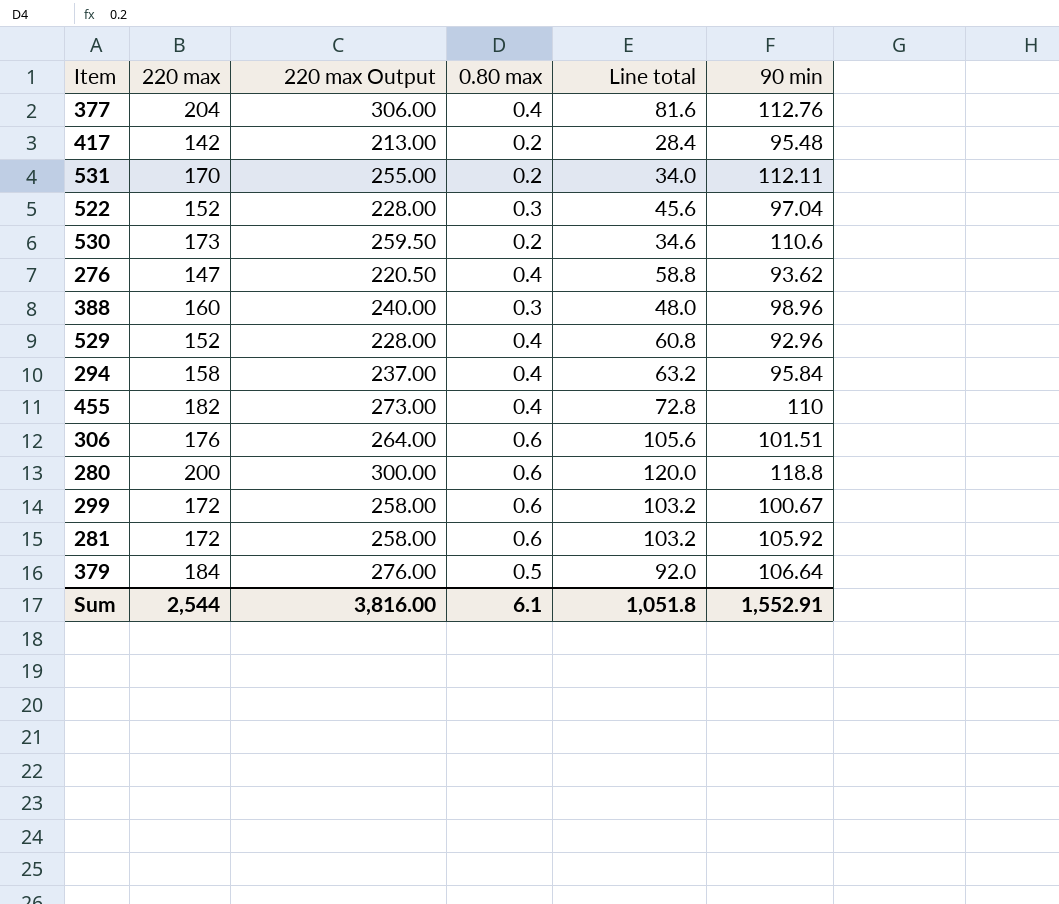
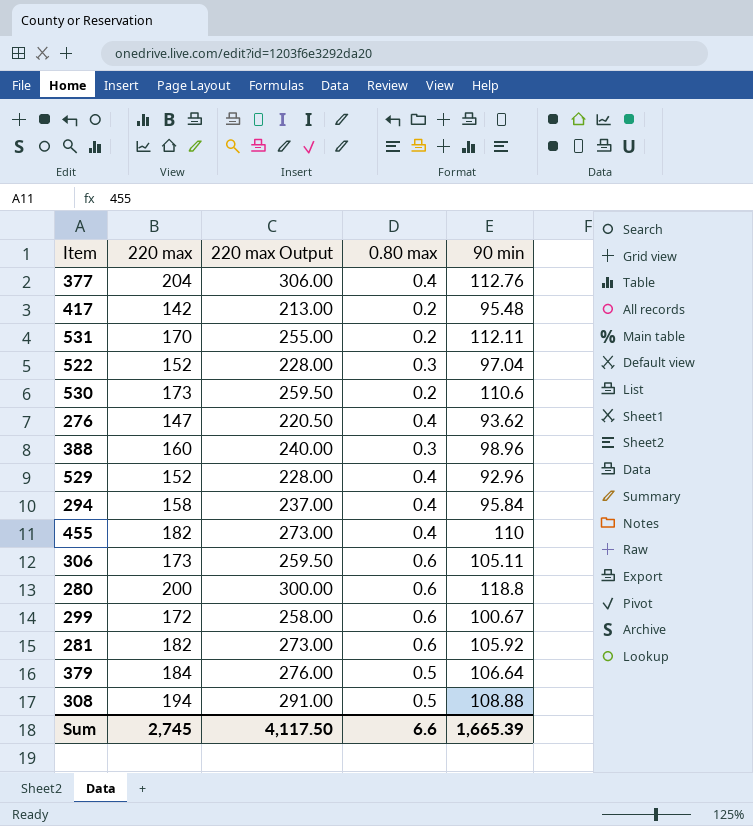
column Line total | formula: [220 max] * [0.80 max] -> none
306 | 220 max: 176 -> 173
306 | 220 max Output: 264.00 -> 259.50
306 | 90 min: 101.51 -> 105.11
281 | 220 max: 172 -> 182
281 | 220 max Output: 258.00 -> 273.00
row 308: none -> 194 | 291.00 | 0.5 | 108.88
Sum | 220 max: 2,544 -> 2,745
Sum | 220 max Output: 3,816.00 -> 4,117.50
Sum | 0.80 max: 6.1 -> 6.6
Sum | 90 min: 1,552.91 -> 1,665.39

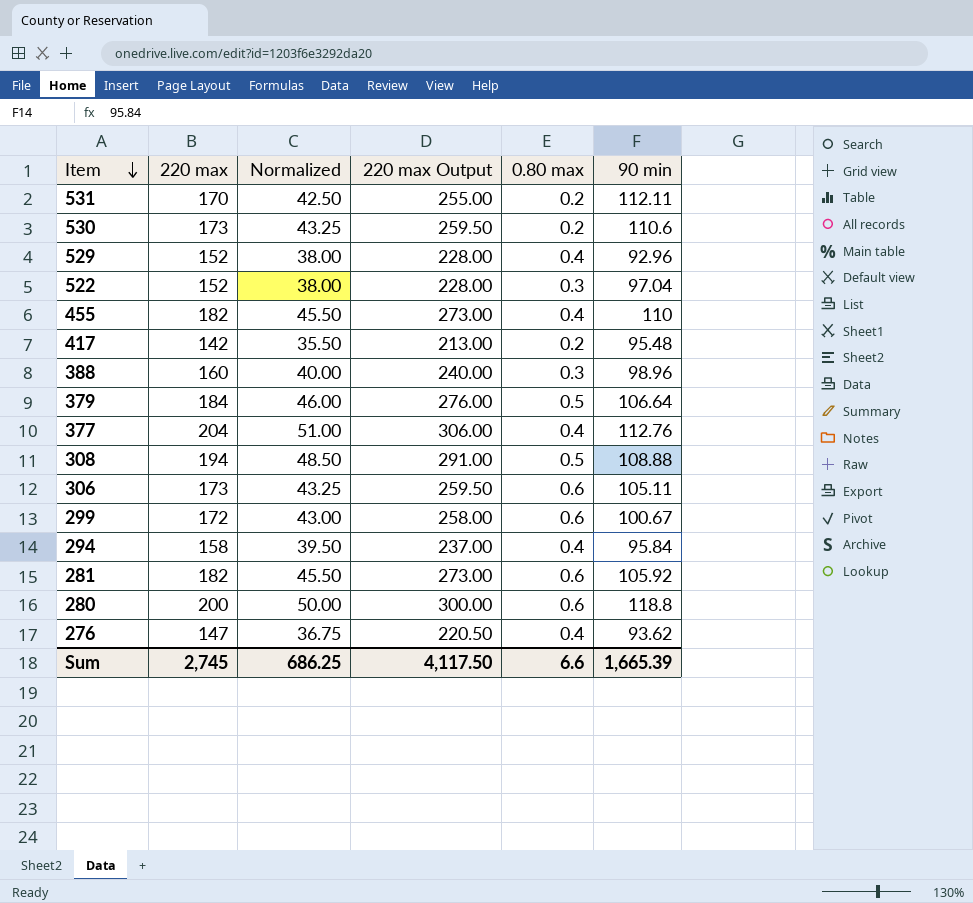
row order: none -> Item descending
column Normalized | formula: none -> [220 max] * 0.25

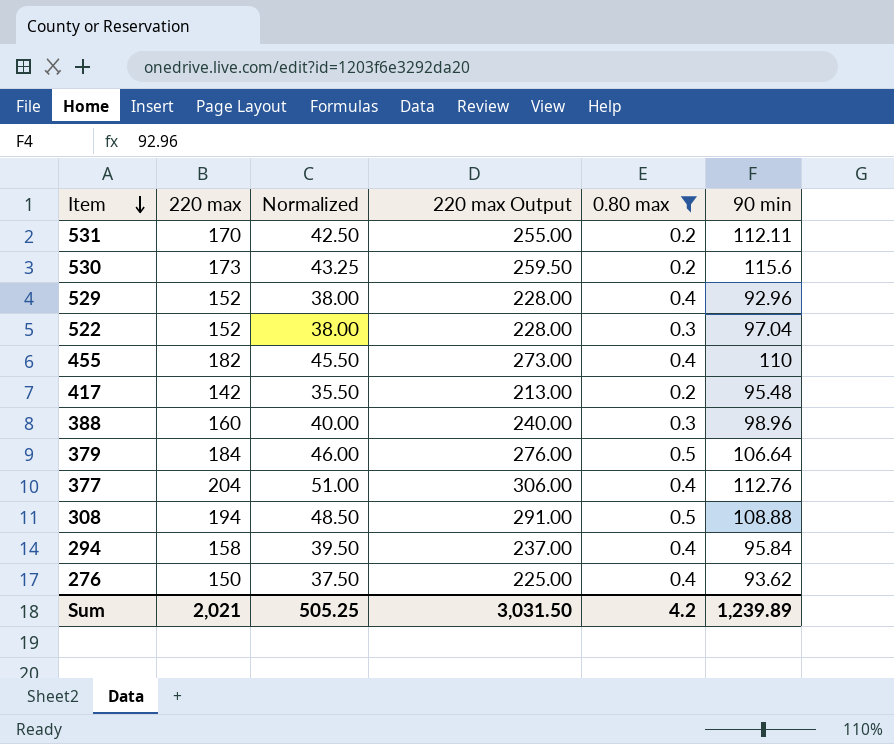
filter: none -> 0.80 max != 0.6
530 | 90 min: 110.6 -> 115.6
276 | 220 max: 147 -> 150
276 | Normalized: 36.75 -> 37.50
276 | 220 max Output: 220.50 -> 225.00
Sum | 220 max: 2,745 -> 2,021
Sum | Normalized: 686.25 -> 505.25
Sum | 220 max Output: 4,117.50 -> 3,031.50
Sum | 0.80 max: 6.6 -> 4.2
Sum | 90 min: 1,665.39 -> 1,239.89

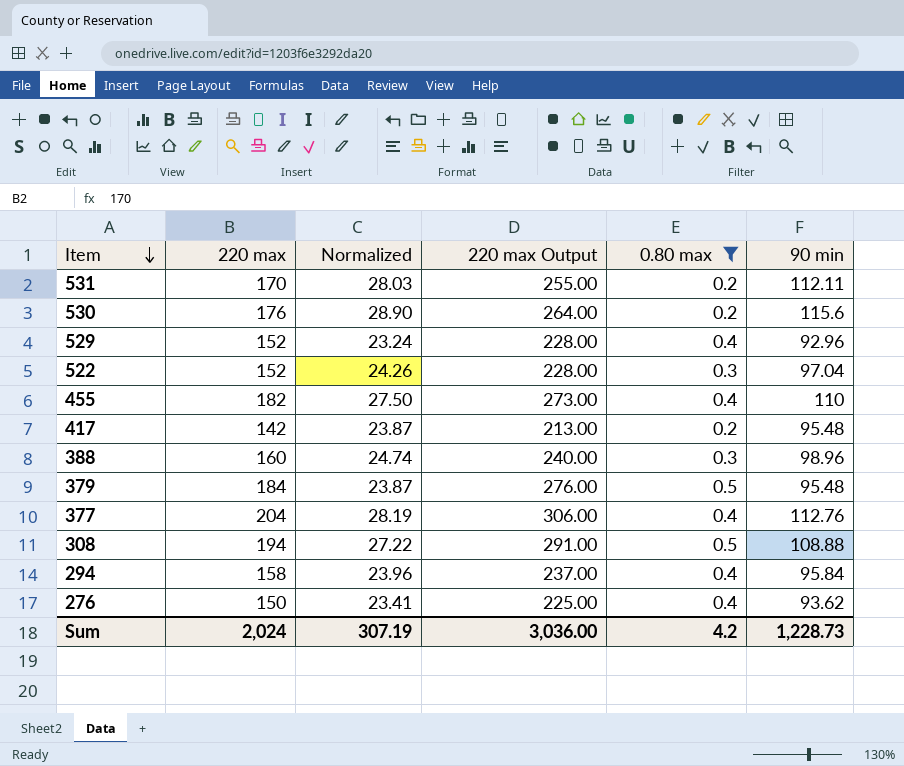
column Normalized | formula: [220 max] * 0.25 -> [90 min] * 0.25
530 | 220 max: 173 -> 176
530 | 220 max Output: 259.50 -> 264.00
379 | 90 min: 106.64 -> 95.48
Sum | 220 max: 2,021 -> 2,024
Sum | Normalized: 505.25 -> 307.19
Sum | 220 max Output: 3,031.50 -> 3,036.00
Sum | 90 min: 1,239.89 -> 1,228.73

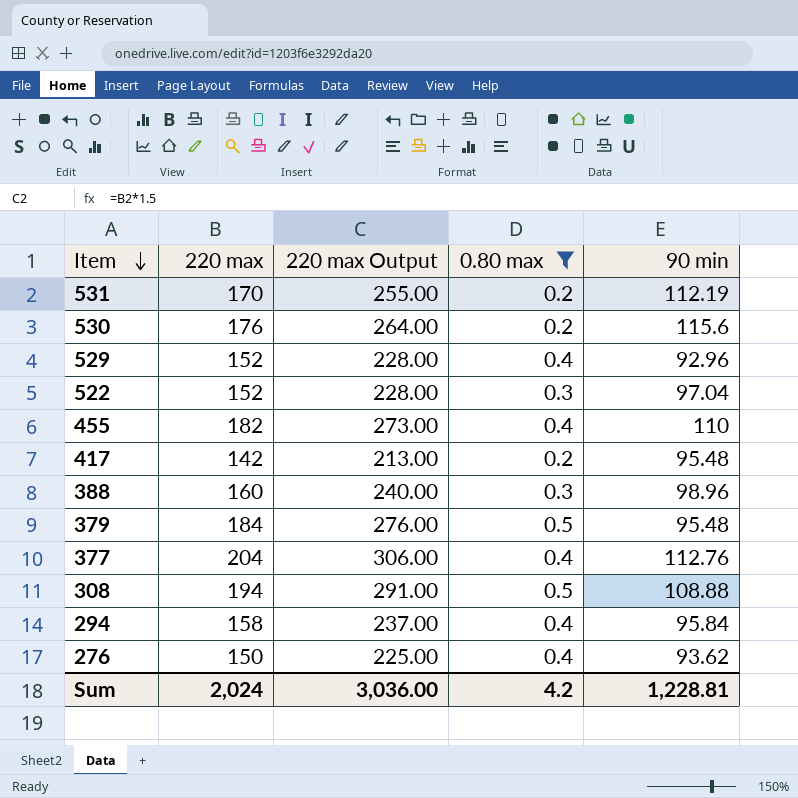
column Normalized | formula: [90 min] * 0.25 -> none
531 | 90 min: 112.11 -> 112.19
Sum | 90 min: 1,228.73 -> 1,228.81

